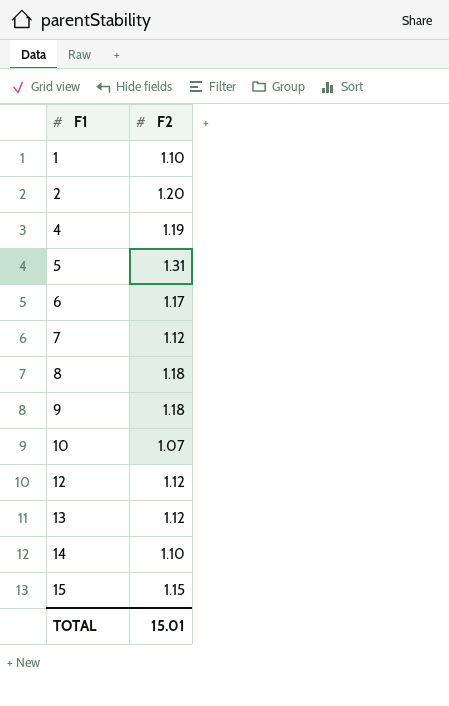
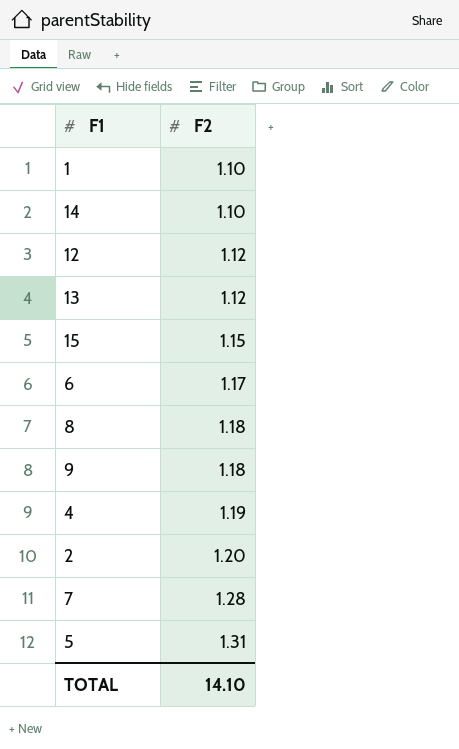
row order: F1 ascending -> F2 ascending
row 10: 1.07 -> none
7 | F2: 1.12 -> 1.28
TOTAL | F2: 15.01 -> 14.10

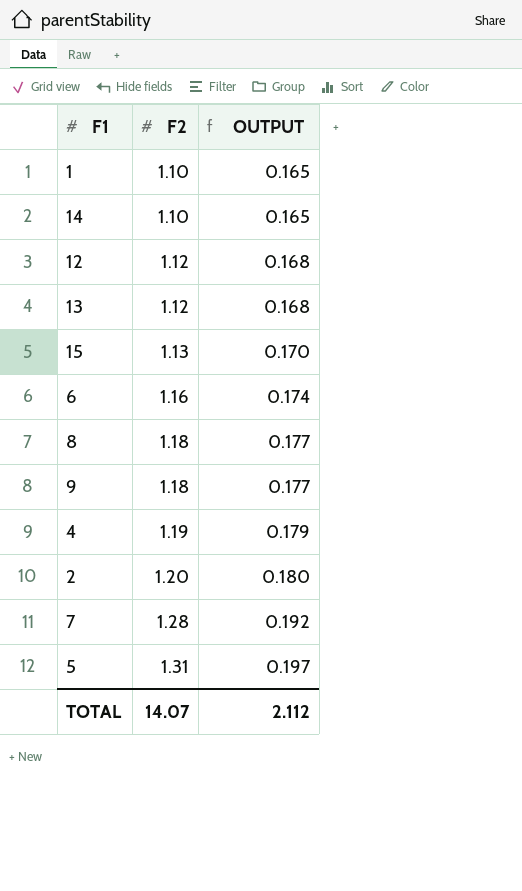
column OUTPUT | formula: none -> [F2] * 0.15
15 | F2: 1.15 -> 1.13
6 | F2: 1.17 -> 1.16
TOTAL | F2: 14.10 -> 14.07

